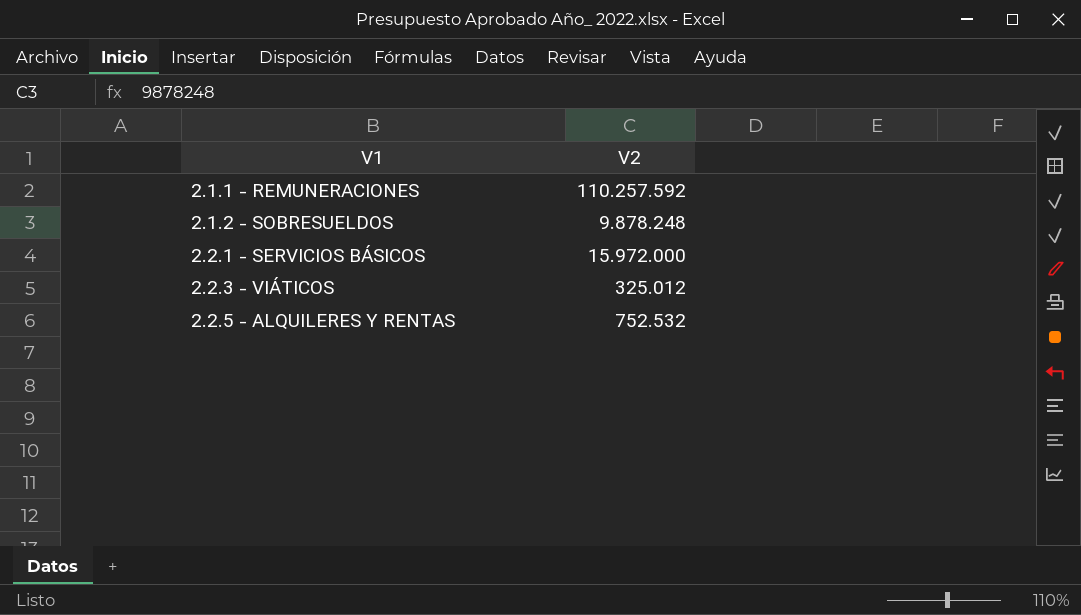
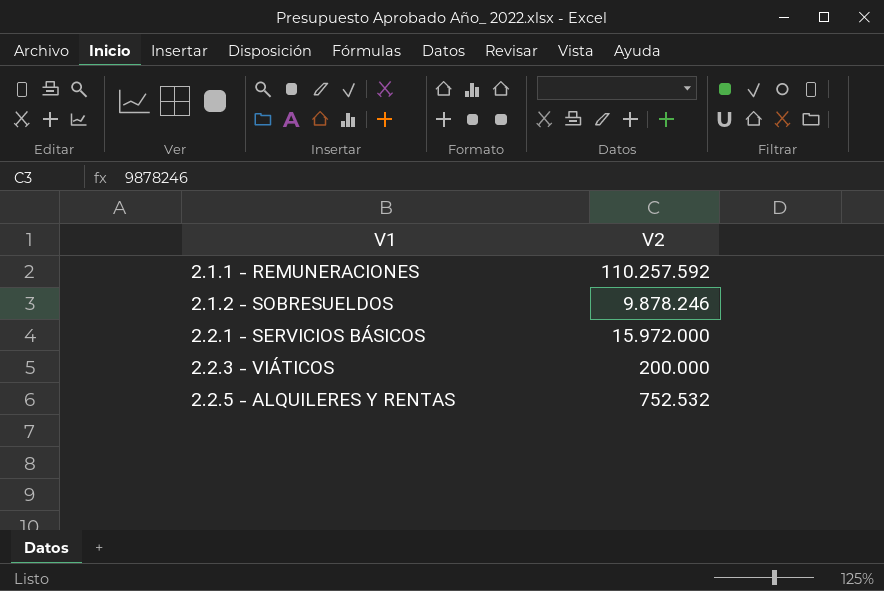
2.1.2 - SOBRESUELDOS | V2: 9.878.248 -> 9.878.246
2.2.3 - VIÁTICOS | V2: 325.012 -> 200.000

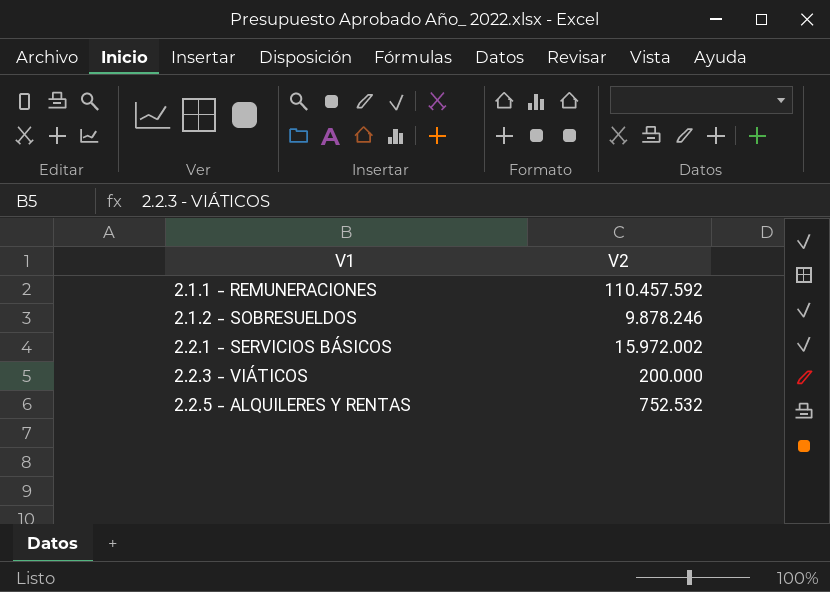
2.1.1 - REMUNERACIONES | V2: 110.257.592 -> 110.457.592
2.2.1 - SERVICIOS BÁSICOS | V2: 15.972.000 -> 15.972.002

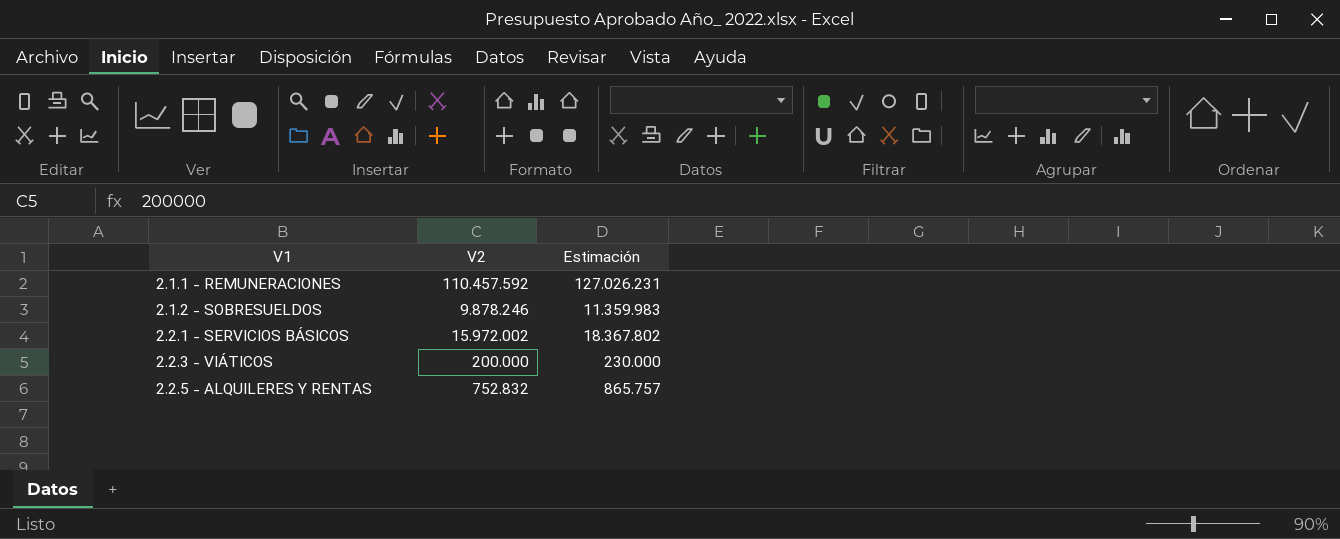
column Estimación | formula: none -> [V2] * 1,15
2.2.5 - ALQUILERES Y RENTAS | V2: 752.532 -> 752.832

